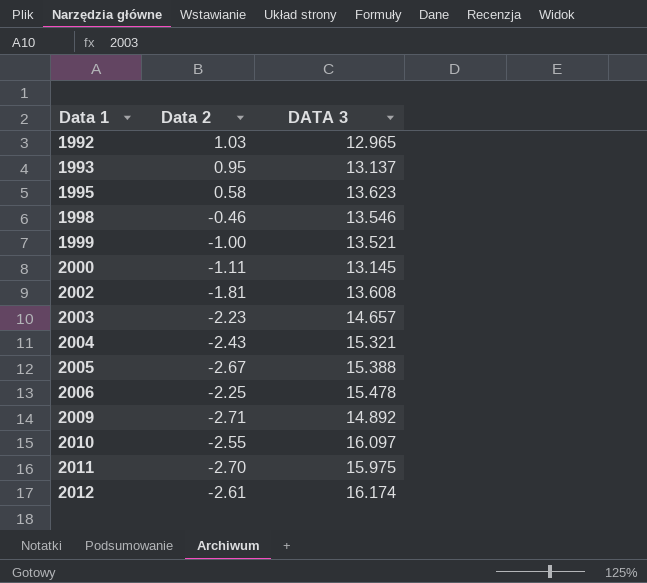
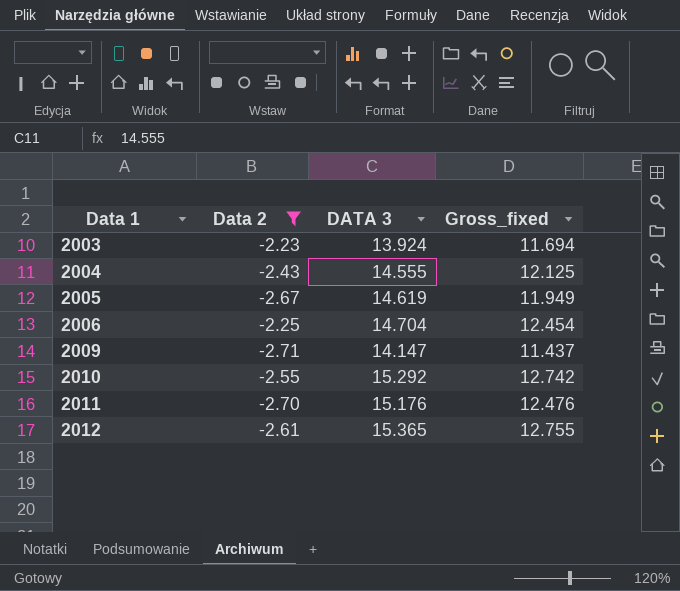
filter: none -> Data 2 <= -2.23
column Gross_fixed | formula: none -> [Data 2] + [DATA 3]
2003 | DATA 3: 14.657 -> 13.924
2004 | DATA 3: 15.321 -> 14.555
2005 | DATA 3: 15.388 -> 14.619
2006 | DATA 3: 15.478 -> 14.704
2009 | DATA 3: 14.892 -> 14.147
2010 | DATA 3: 16.097 -> 15.292
2011 | DATA 3: 15.975 -> 15.176
2012 | DATA 3: 16.174 -> 15.365

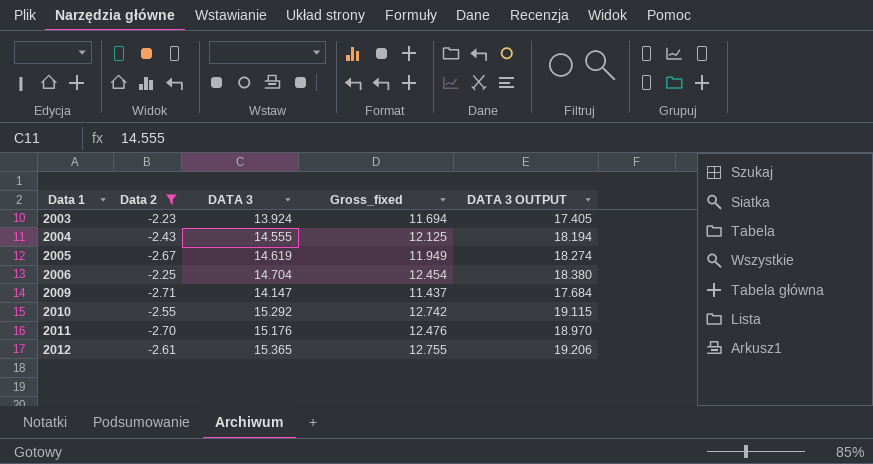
column DATA 3 OUTPUT | formula: none -> [DATA 3] * 1.25

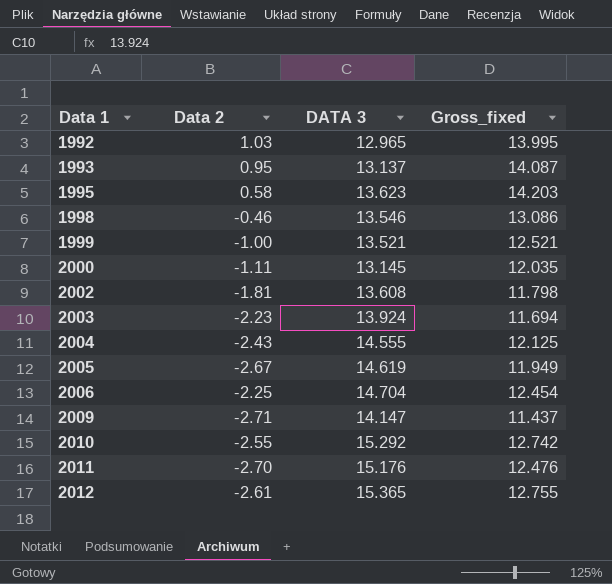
filter: Data 2 <= -2.23 -> none
column DATA 3 OUTPUT | formula: [DATA 3] * 1.25 -> none

